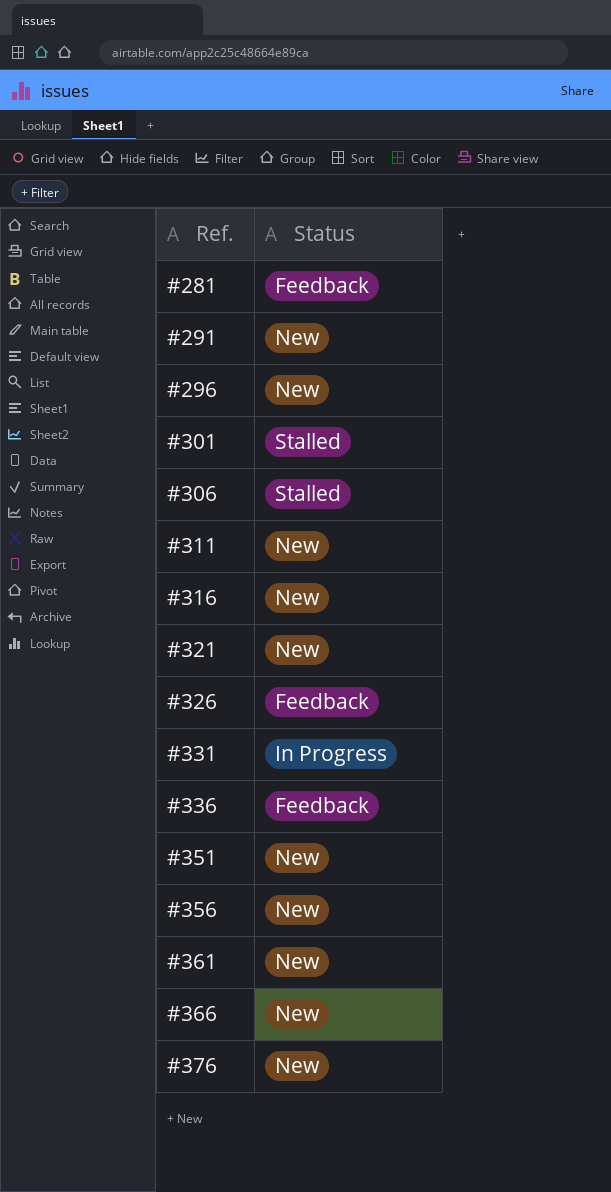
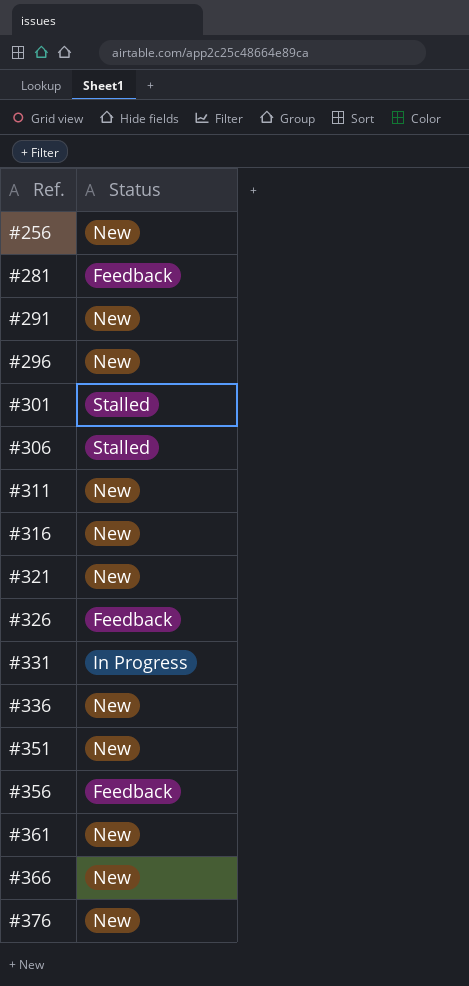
row #256: none -> New
#336 | Status: Feedback -> New
#356 | Status: New -> Feedback

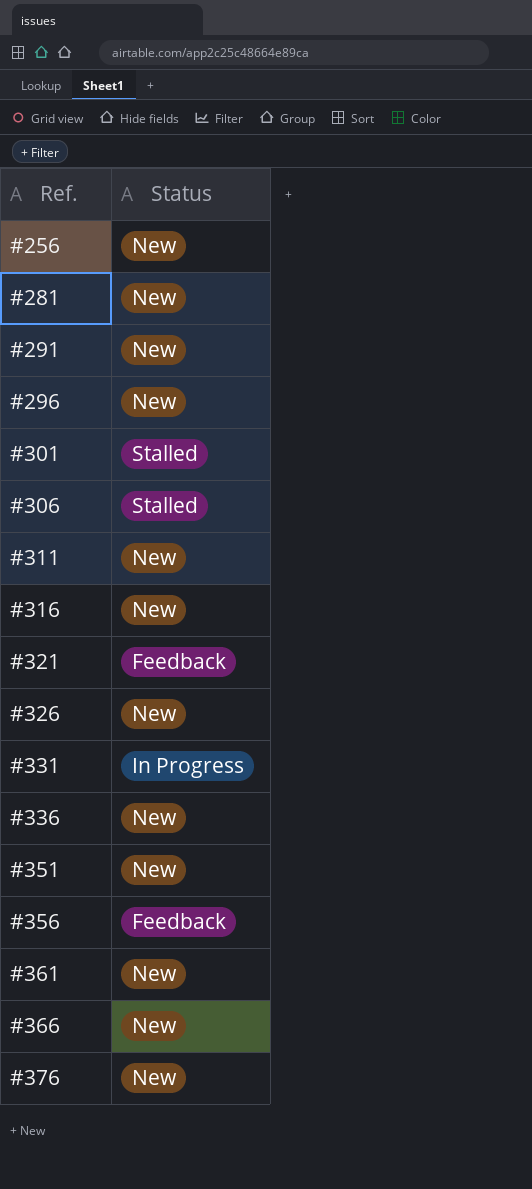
#281 | Status: Feedback -> New
#321 | Status: New -> Feedback
#326 | Status: Feedback -> New

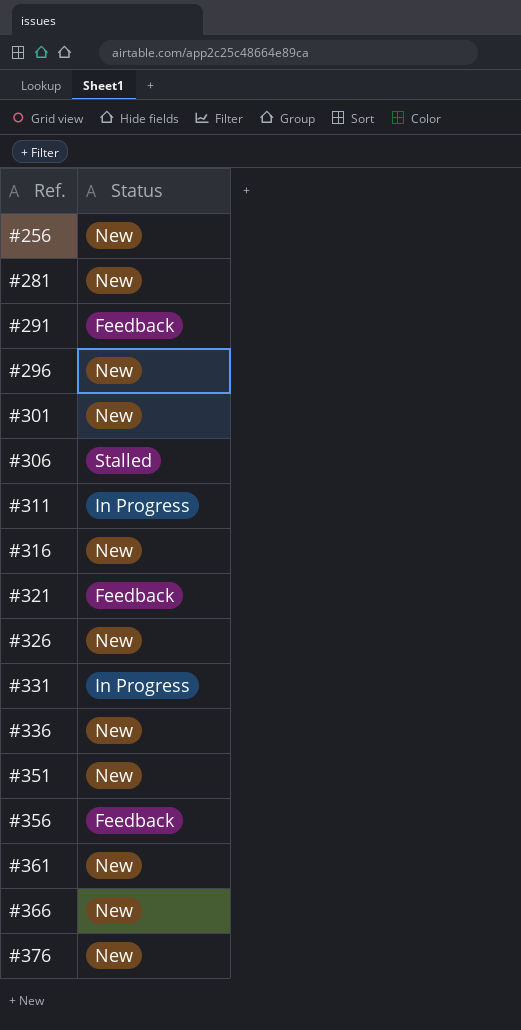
#291 | Status: New -> Feedback
#301 | Status: Stalled -> New
#311 | Status: New -> In Progress

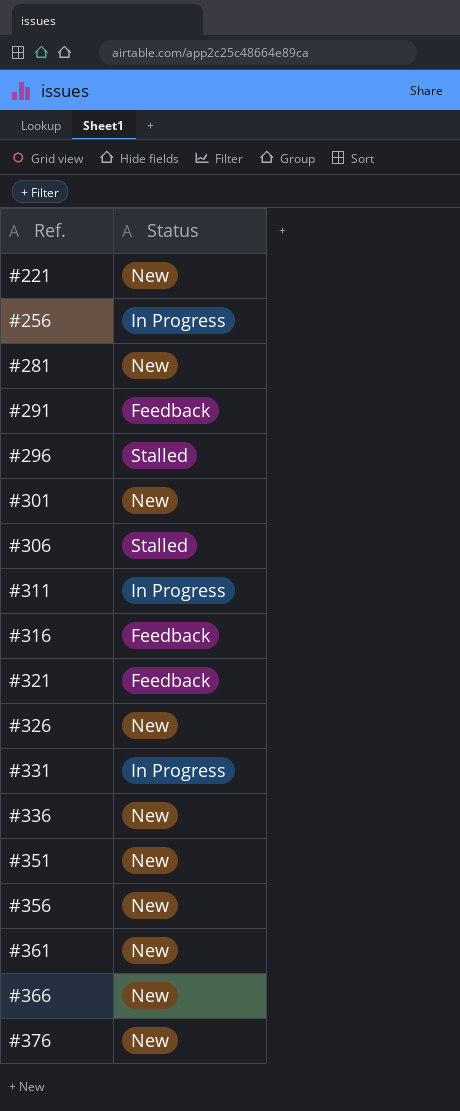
row #221: none -> New
#256 | Status: New -> In Progress
#296 | Status: New -> Stalled
#316 | Status: New -> Feedback
#356 | Status: Feedback -> New

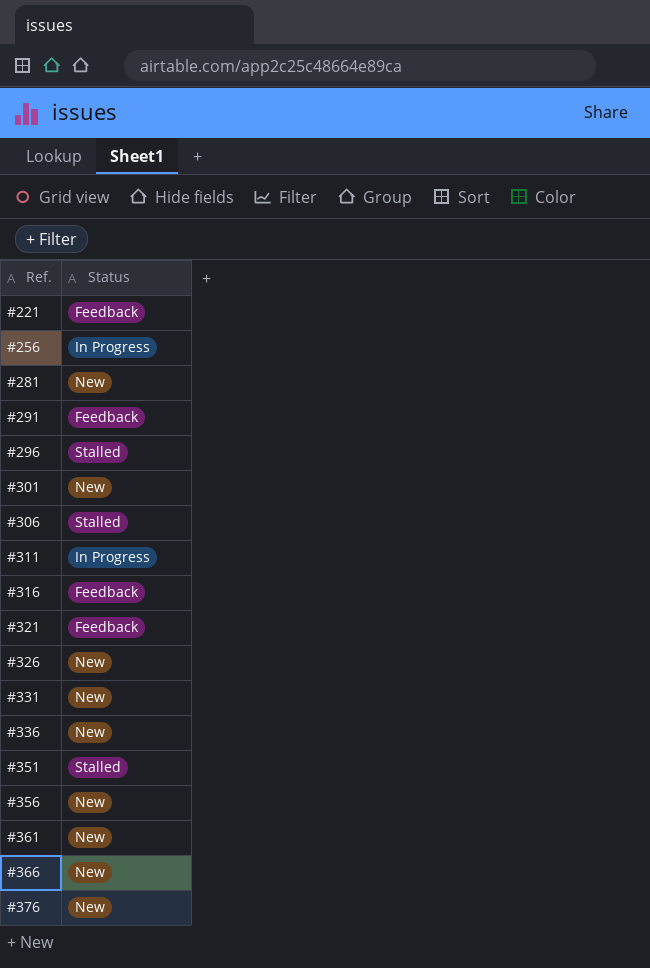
#221 | Status: New -> Feedback
#331 | Status: In Progress -> New
#351 | Status: New -> Stalled

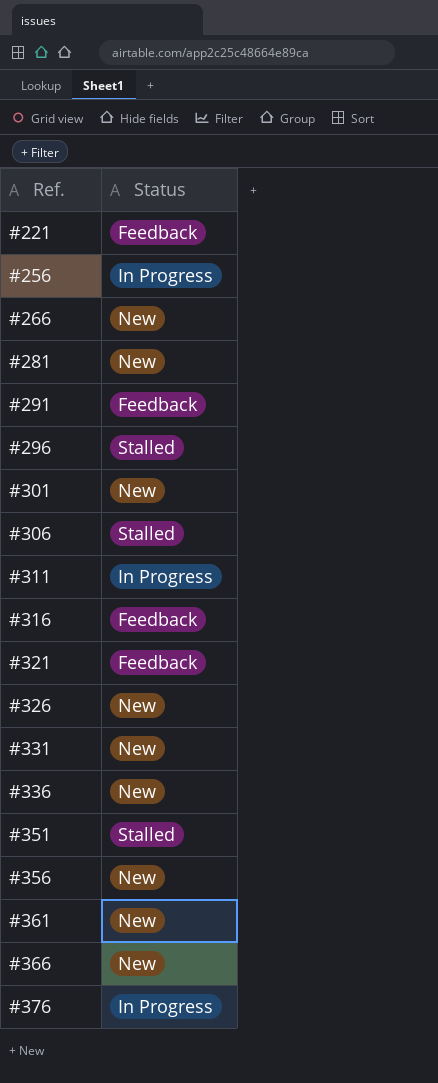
row #266: none -> New
#376 | Status: New -> In Progress

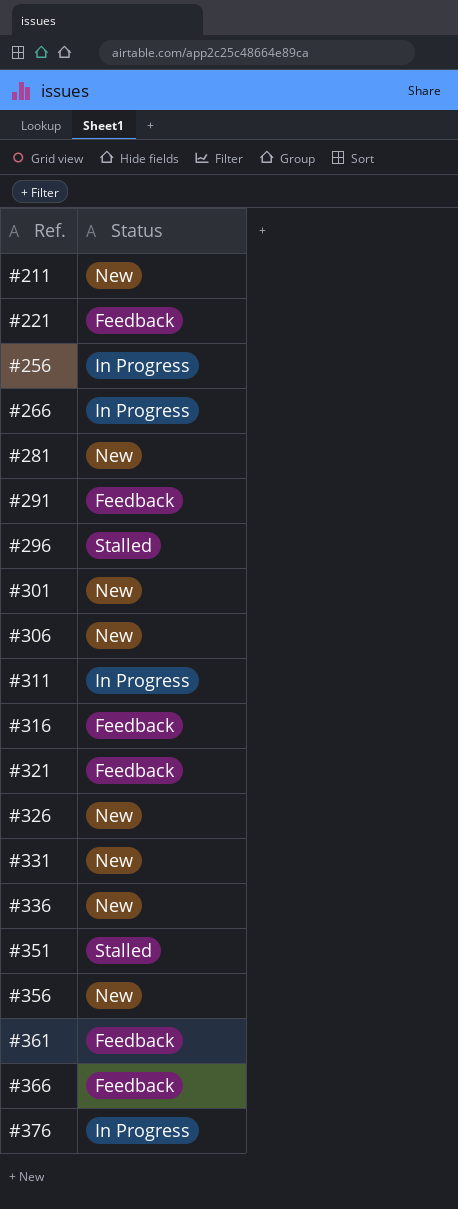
row #211: none -> New
#266 | Status: New -> In Progress
#306 | Status: Stalled -> New
#361 | Status: New -> Feedback
#366 | Status: New -> Feedback

